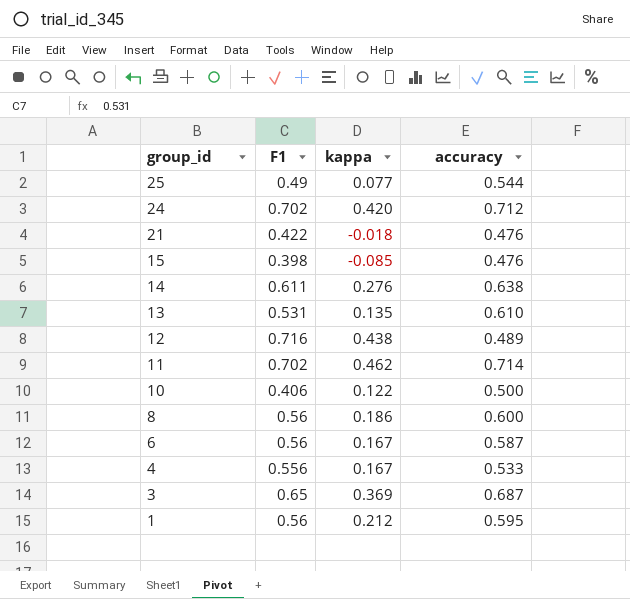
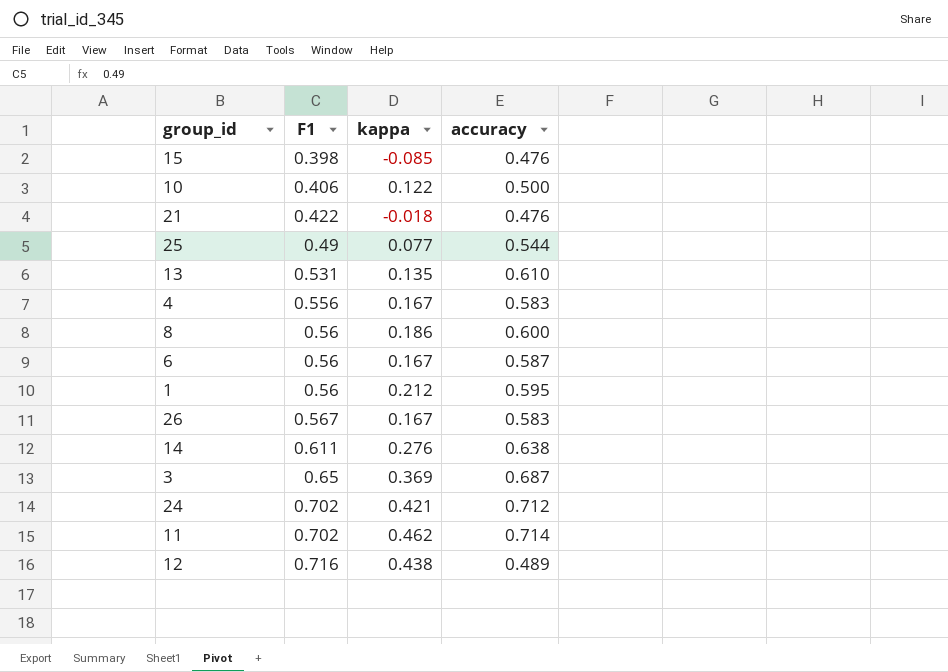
row order: group_id descending -> F1 ascending
4 | accuracy: 0.533 -> 0.583
row 26: none -> 0.567 | 0.167 | 0.583
24 | kappa: 0.420 -> 0.421

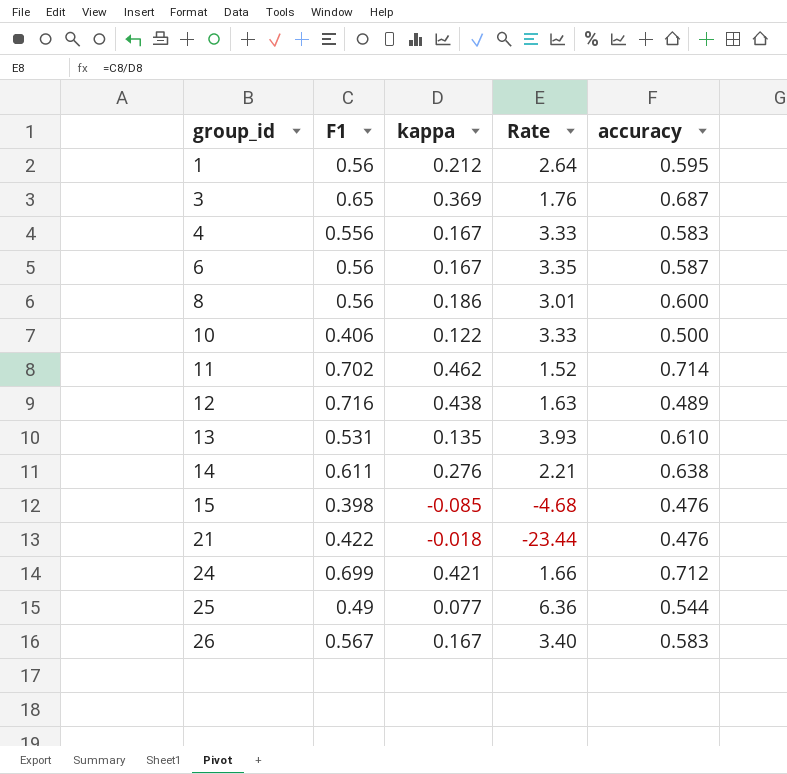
row order: F1 ascending -> group_id ascending
column Rate | formula: none -> [F1] / [kappa]
24 | F1: 0.702 -> 0.699

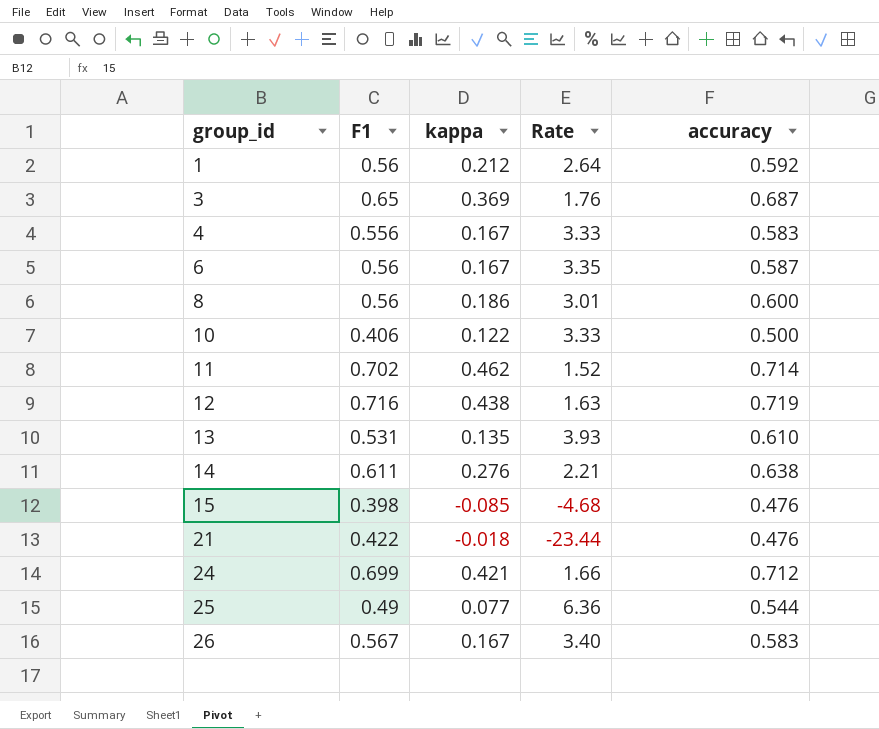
1 | accuracy: 0.595 -> 0.592
12 | accuracy: 0.489 -> 0.719

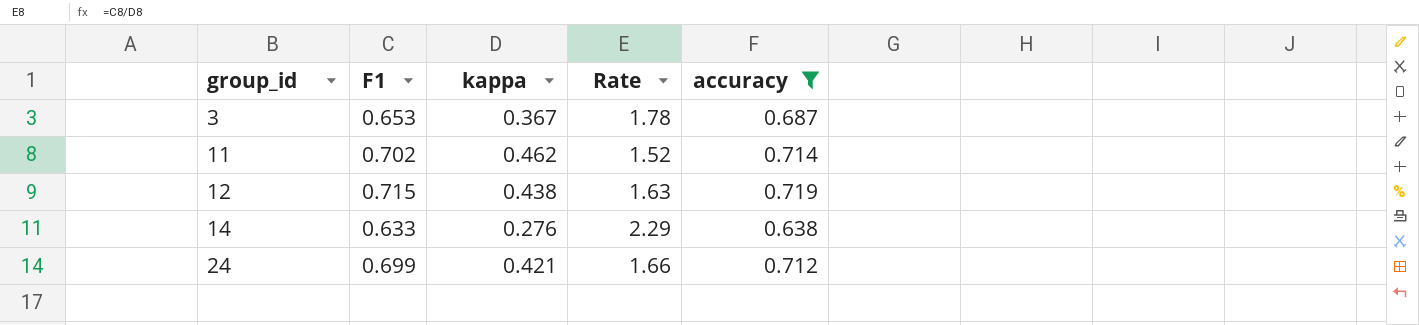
filter: none -> accuracy >= 0.638
3 | F1: 0.65 -> 0.653
3 | kappa: 0.369 -> 0.367
3 | Rate: 1.76 -> 1.78
12 | F1: 0.716 -> 0.715
14 | F1: 0.611 -> 0.633
14 | Rate: 2.21 -> 2.29

